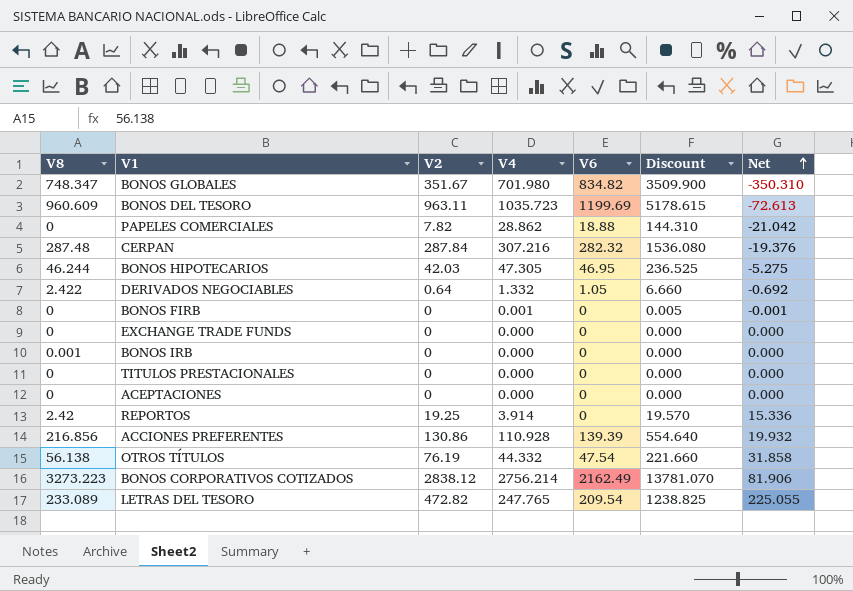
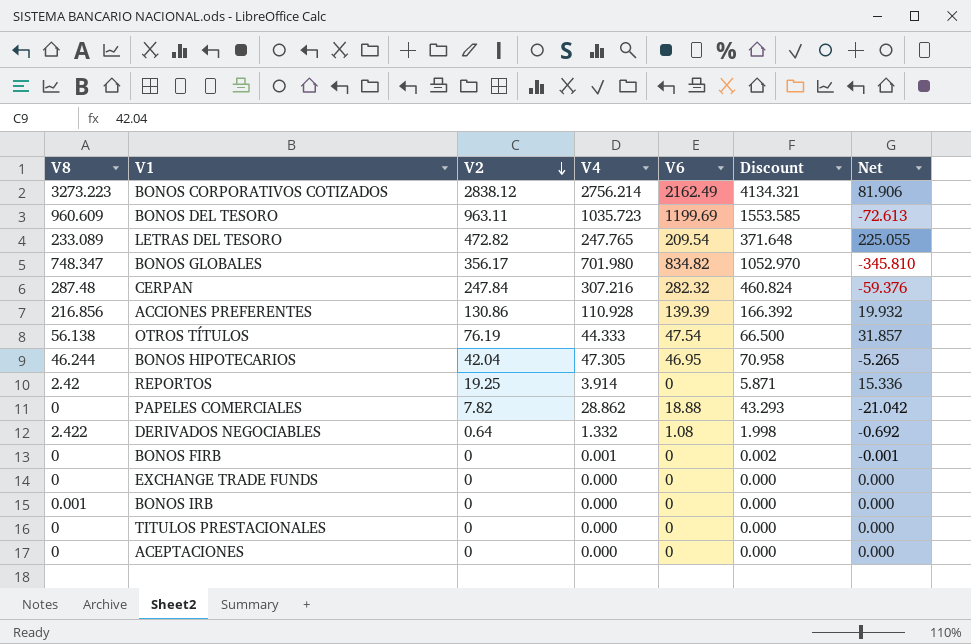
row order: Net ascending -> V2 descending
column Discount | formula: [V4] * 5 -> [V4] * 1.5
BONOS GLOBALES | V2: 351.67 -> 356.17
BONOS GLOBALES | Net: -350.310 -> -345.810
CERPAN | V2: 287.84 -> 247.84
CERPAN | Net: -19.376 -> -59.376
OTROS TÍTULOS | V4: 44.332 -> 44.333
OTROS TÍTULOS | Net: 31.858 -> 31.857
BONOS HIPOTECARIOS | V2: 42.03 -> 42.04
BONOS HIPOTECARIOS | Net: -5.275 -> -5.265
DERIVADOS NEGOCIABLES | V6: 1.05 -> 1.08

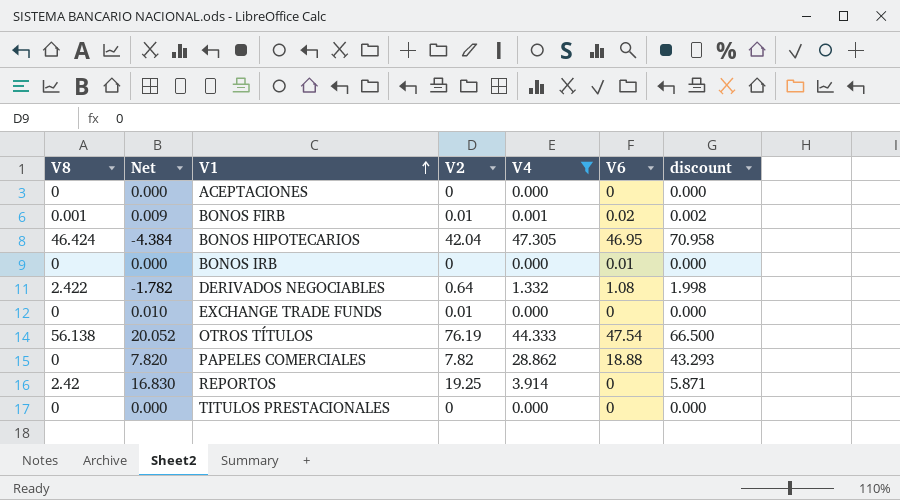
filter: none -> V4 <= 47.305
row order: V2 descending -> V1 ascending
column Net | formula: [V2] - [V4] -> [V2] - [V8]
column Net | position: 7 -> 2
column name: Discount -> discount
BONOS FIRB | V8: 0 -> 0.001
BONOS FIRB | V2: 0 -> 0.01
BONOS FIRB | V6: 0 -> 0.02
BONOS HIPOTECARIOS | V8: 46.244 -> 46.424
BONOS IRB | V8: 0.001 -> 0
BONOS IRB | V6: 0 -> 0.01
EXCHANGE TRADE FUNDS | V2: 0 -> 0.01

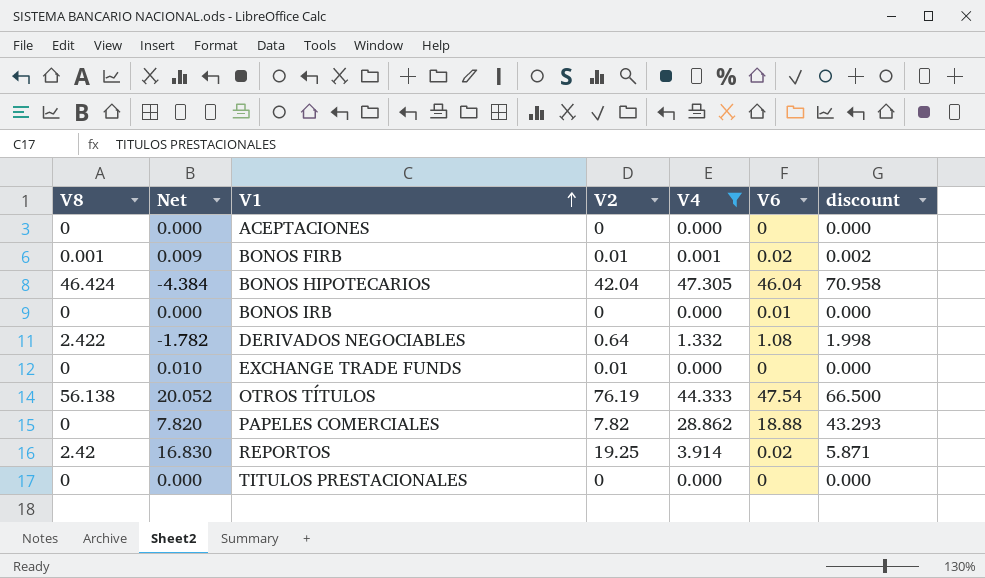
BONOS HIPOTECARIOS | V6: 46.95 -> 46.04
REPORTOS | V6: 0 -> 0.02

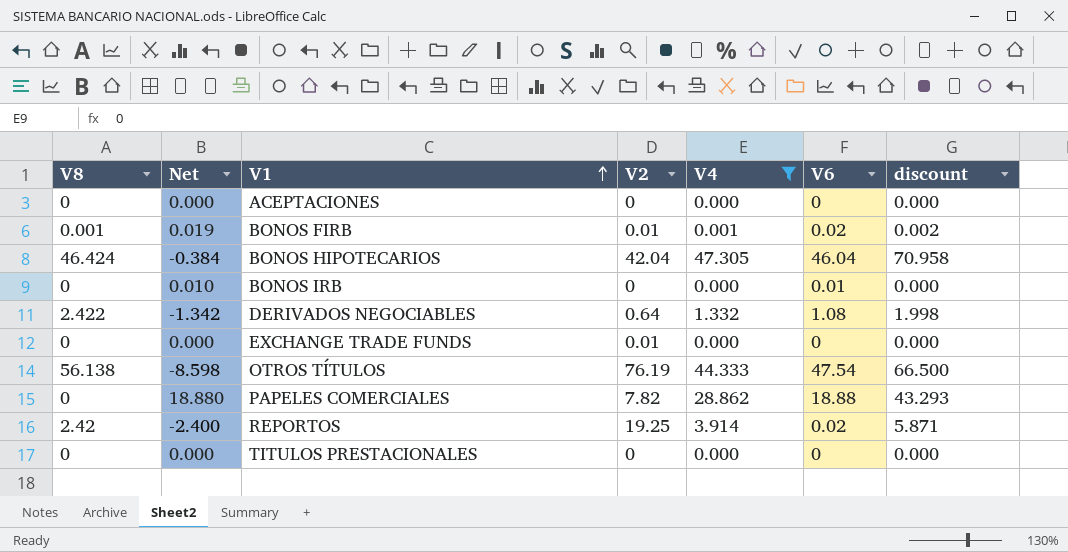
column Net | formula: [V2] - [V8] -> [V6] - [V8]

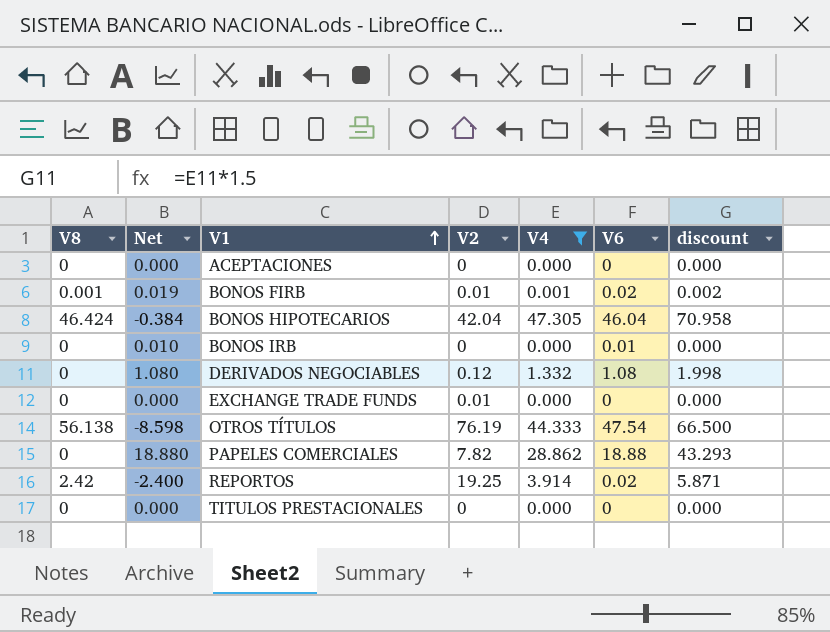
DERIVADOS NEGOCIABLES | V8: 2.422 -> 0
DERIVADOS NEGOCIABLES | Net: -1.342 -> 1.080
DERIVADOS NEGOCIABLES | V2: 0.64 -> 0.12

